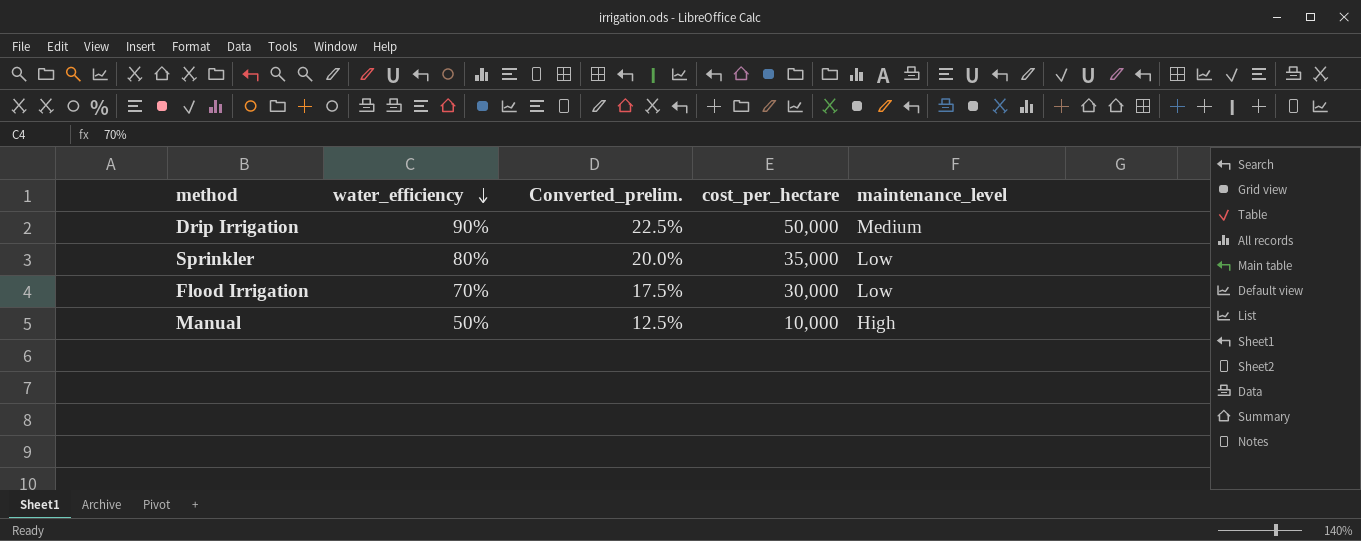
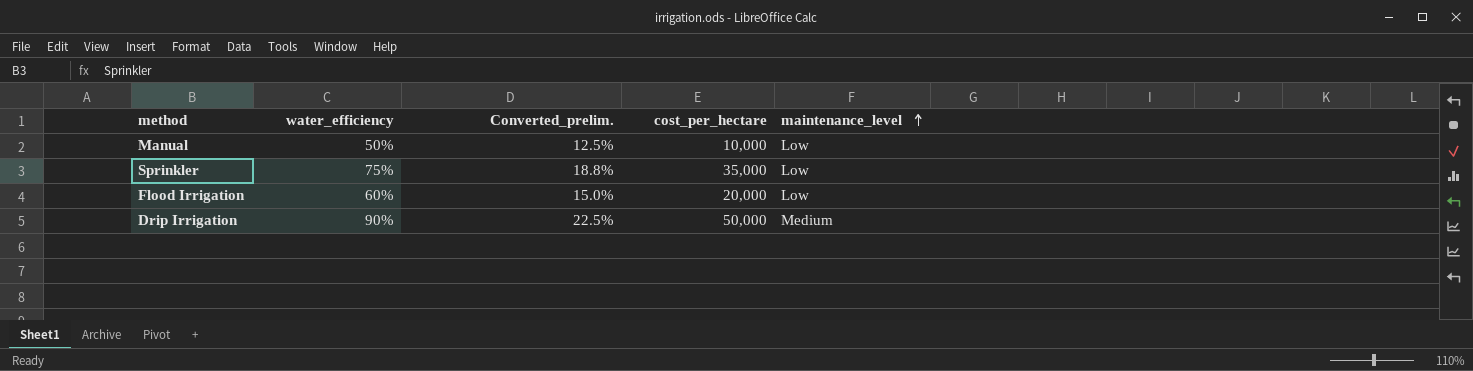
row order: water_efficiency descending -> maintenance_level ascending
Manual | maintenance_level: High -> Low
Sprinkler | water_efficiency: 80% -> 75%
Sprinkler | Converted_prelim.: 20.0% -> 18.8%
Flood Irrigation | water_efficiency: 70% -> 60%
Flood Irrigation | Converted_prelim.: 17.5% -> 15.0%
Flood Irrigation | cost_per_hectare: 30,000 -> 20,000

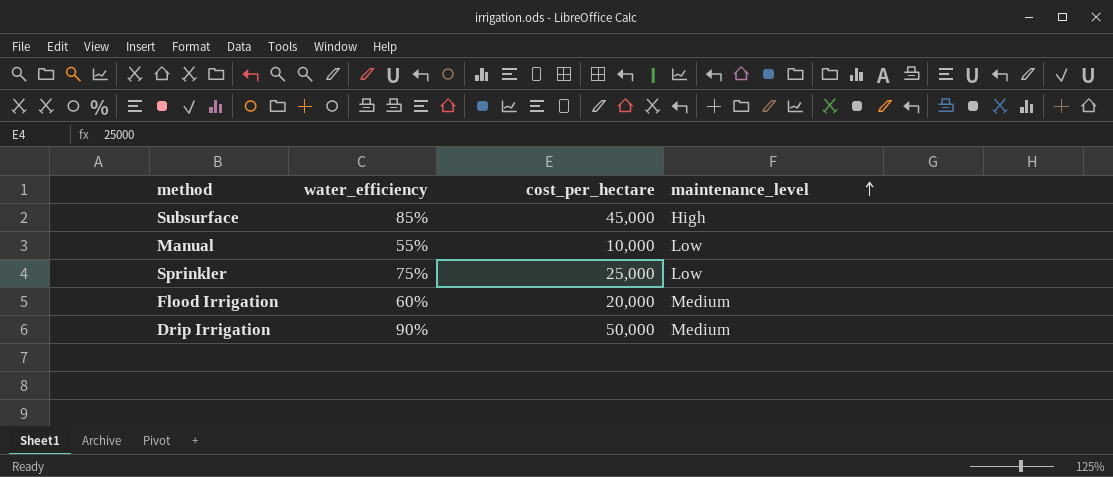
column Converted_prelim. | formula: [water_efficiency] * 0.25 -> none
row Subsurface: none -> 85% | 45,000 | High
Manual | water_efficiency: 50% -> 55%
Sprinkler | cost_per_hectare: 35,000 -> 25,000
Flood Irrigation | maintenance_level: Low -> Medium

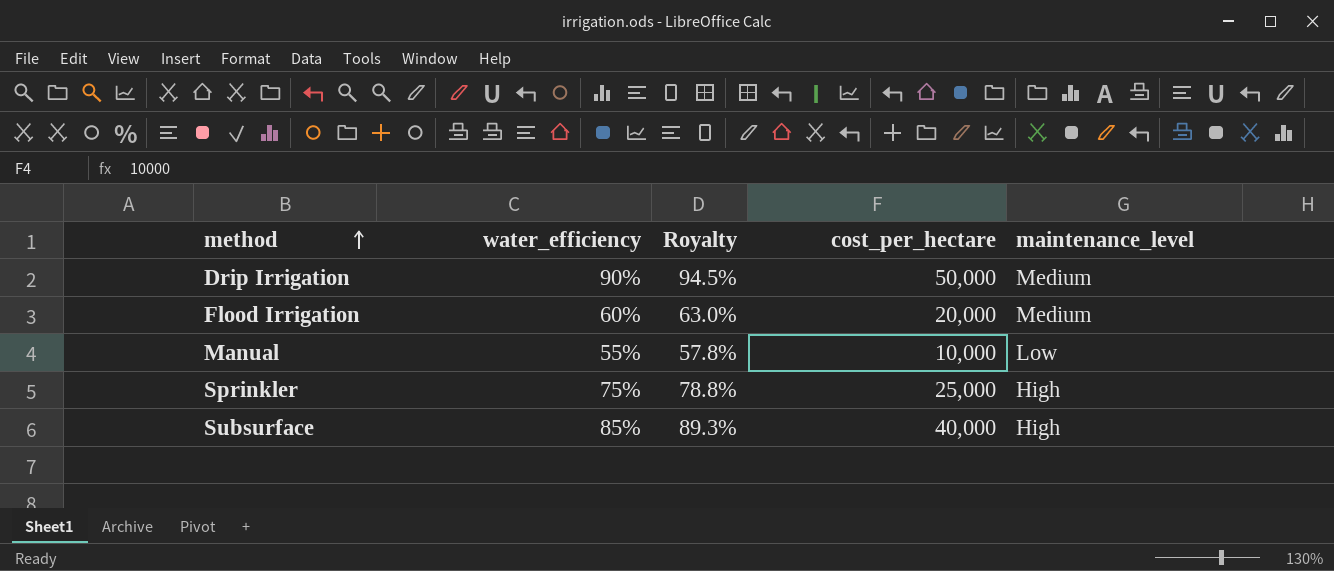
row order: maintenance_level ascending -> method ascending
column Royalty | formula: none -> [water_efficiency] * 1.05
Sprinkler | maintenance_level: Low -> High
Subsurface | cost_per_hectare: 45,000 -> 40,000

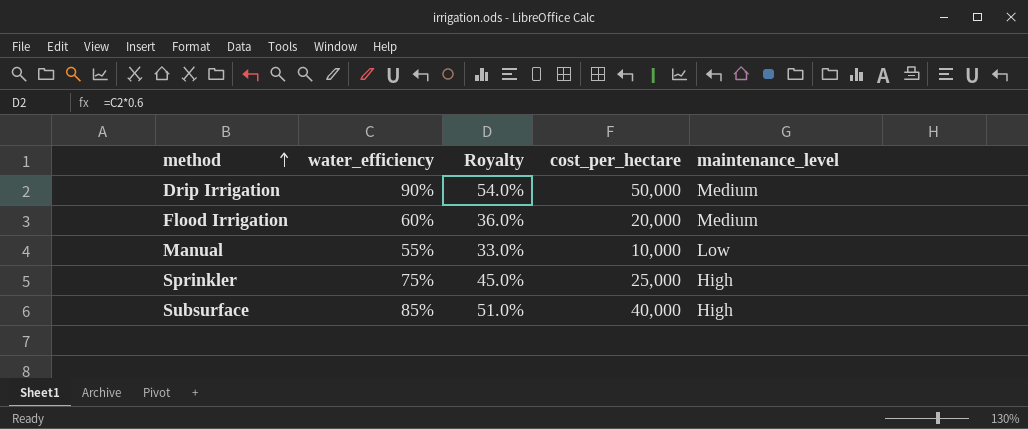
column Royalty | formula: [water_efficiency] * 1.05 -> [water_efficiency] * 0.6

